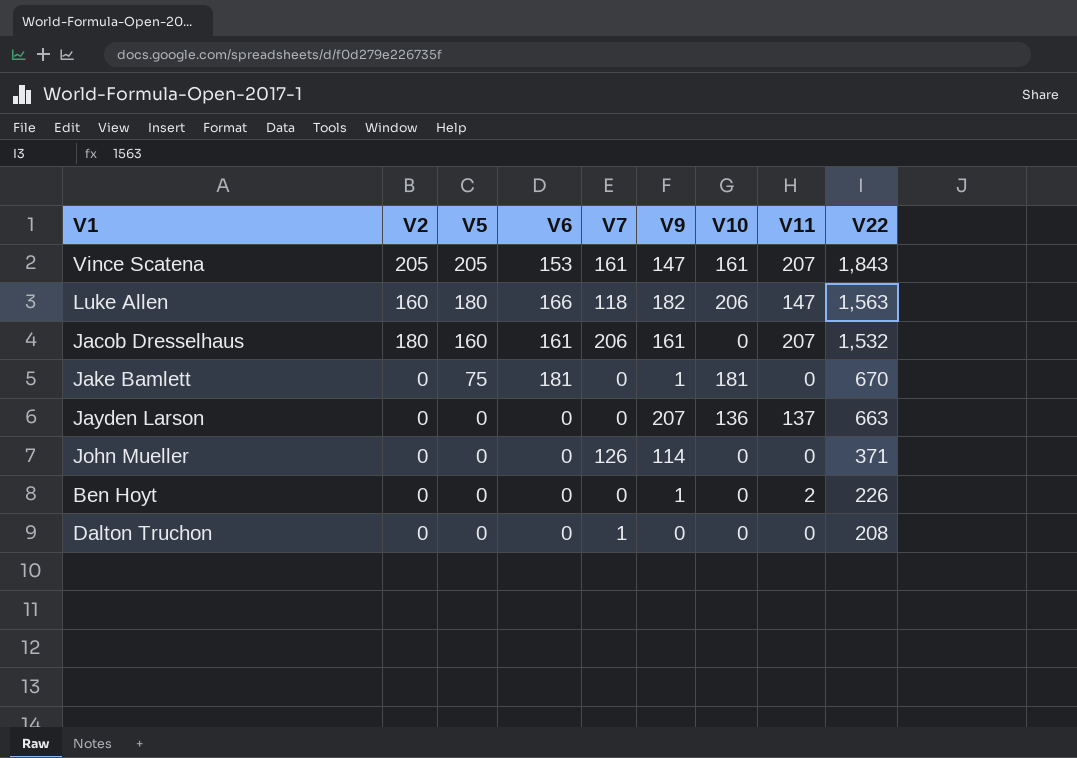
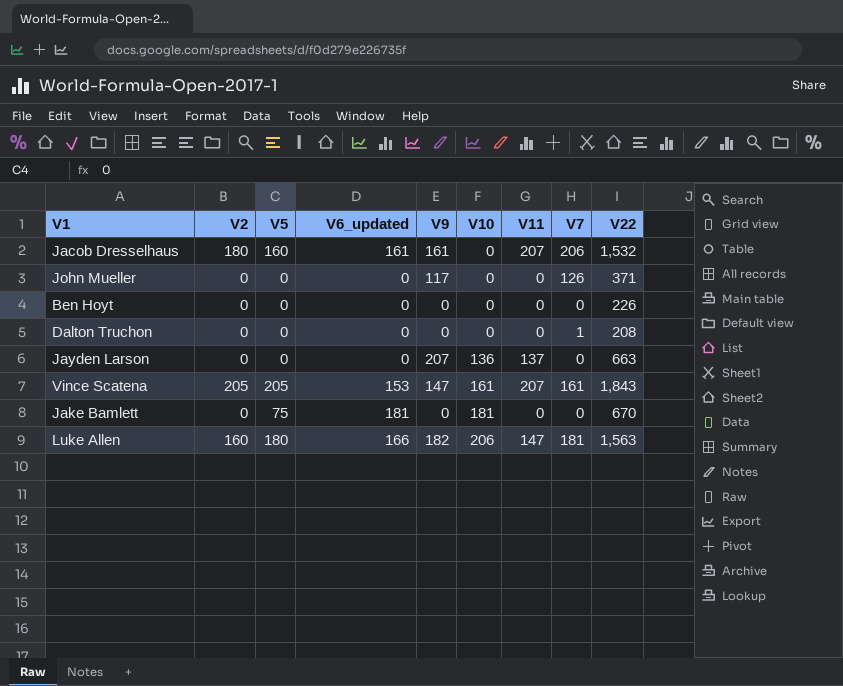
row order: V5 descending -> V10 ascending
column name: V6 -> V6_updated
column V7 | position: 5 -> 8
John Mueller | V9: 114 -> 117
Ben Hoyt | V9: 1 -> 0
Ben Hoyt | V11: 2 -> 0
Jake Bamlett | V9: 1 -> 0
Luke Allen | V7: 118 -> 181

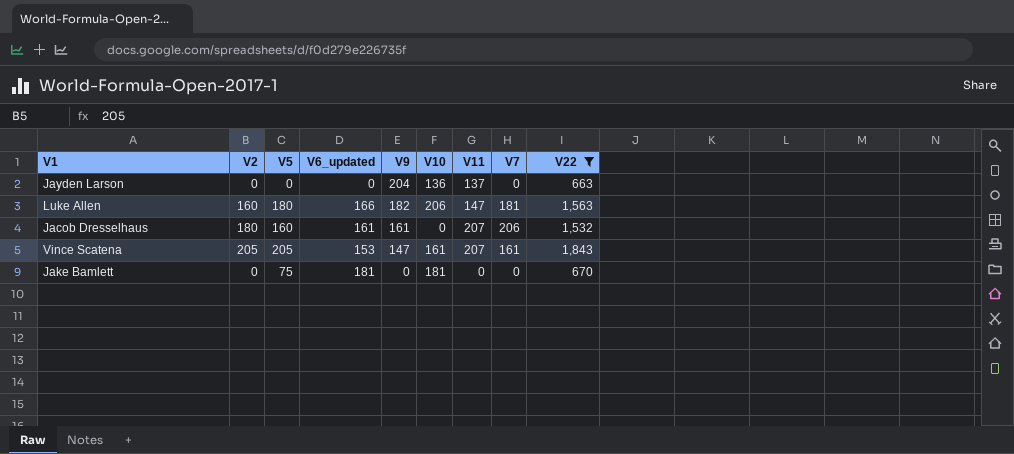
filter: none -> V22 >= 663
row order: V10 ascending -> V9 descending
Jayden Larson | V9: 207 -> 204

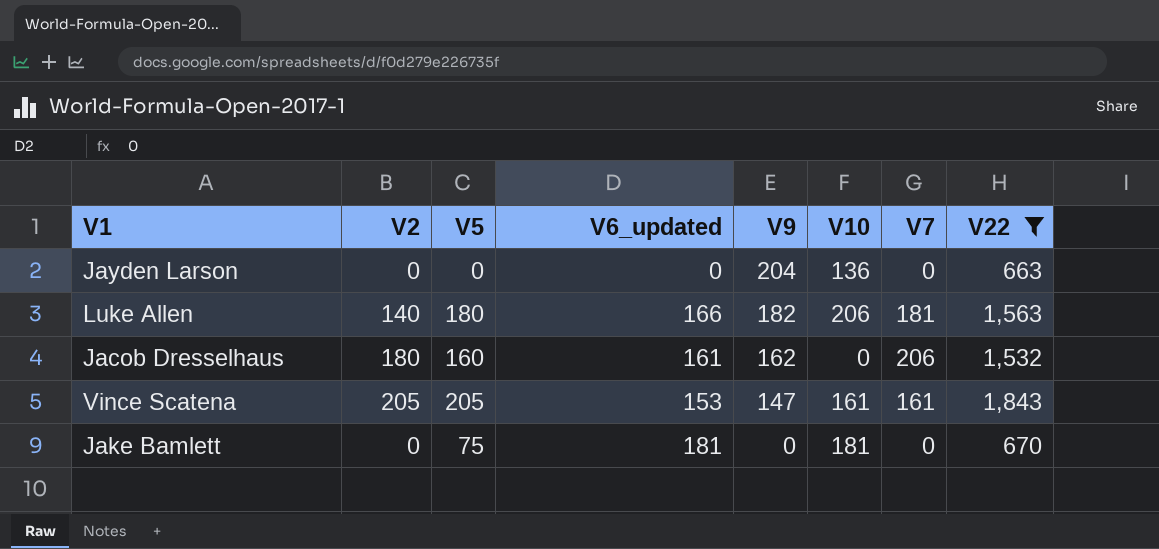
column V11 | position: 7 -> none
Luke Allen | V2: 160 -> 140
Jacob Dresselhaus | V9: 161 -> 162

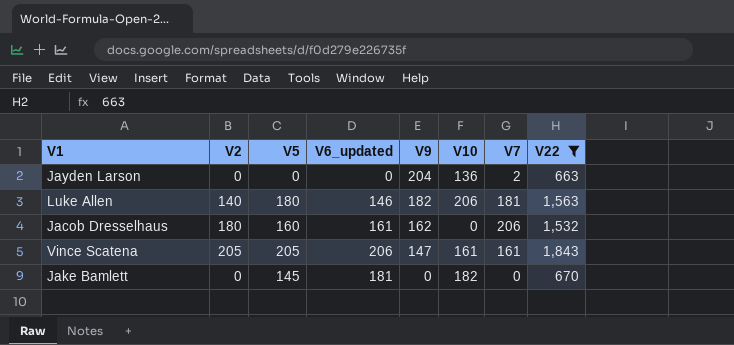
Jayden Larson | V7: 0 -> 2
Luke Allen | V6_updated: 166 -> 146
Vince Scatena | V6_updated: 153 -> 206
Jake Bamlett | V5: 75 -> 145
Jake Bamlett | V10: 181 -> 182

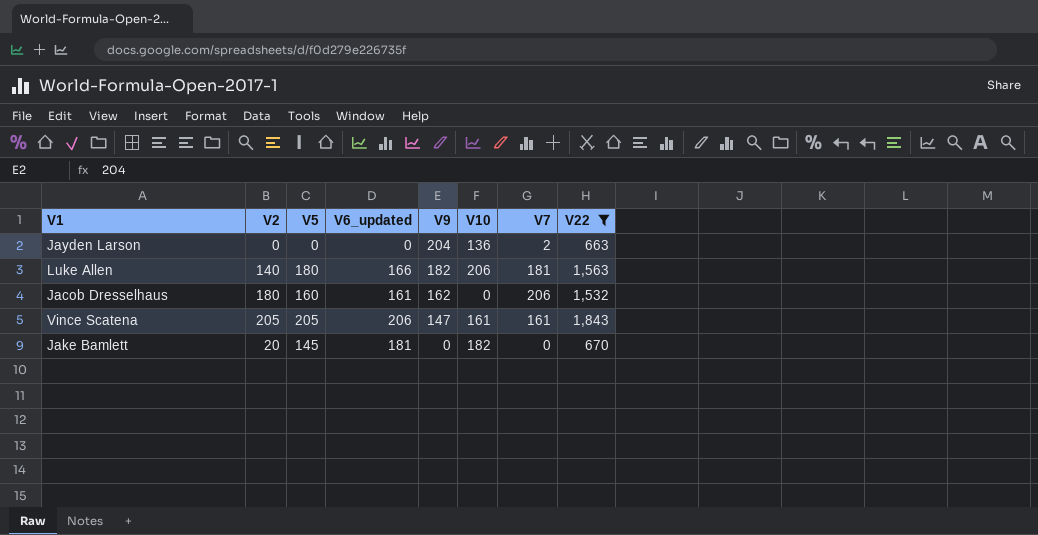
Luke Allen | V6_updated: 146 -> 166
Jake Bamlett | V2: 0 -> 20

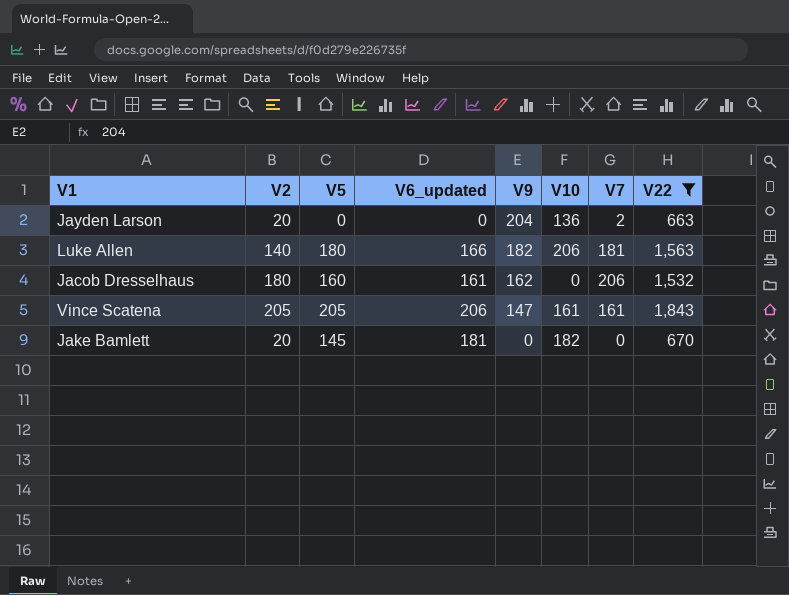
Jayden Larson | V2: 0 -> 20

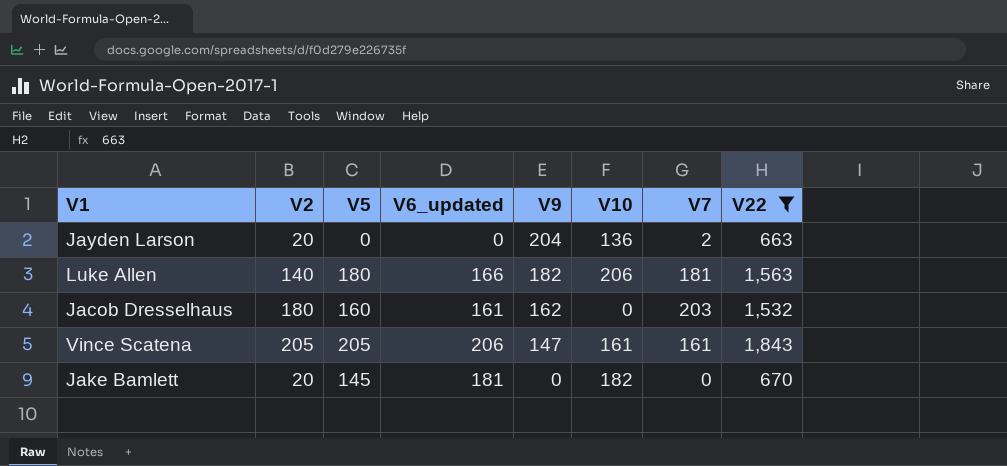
Jacob Dresselhaus | V7: 206 -> 203

